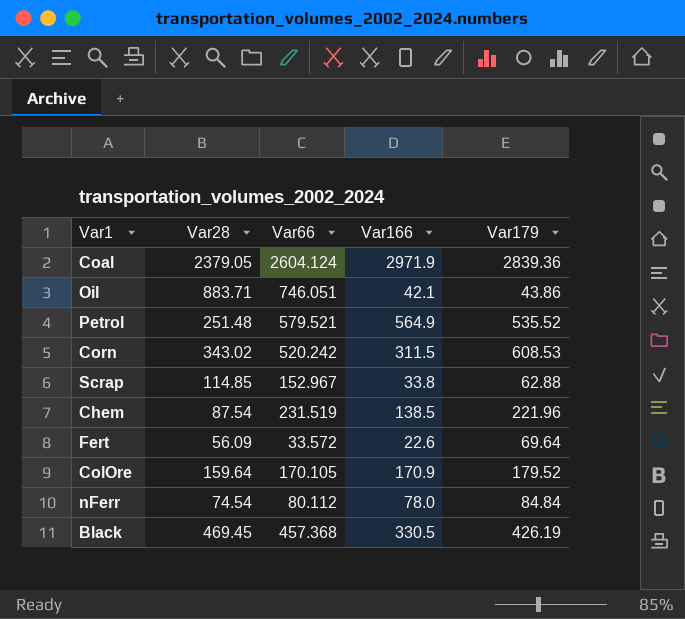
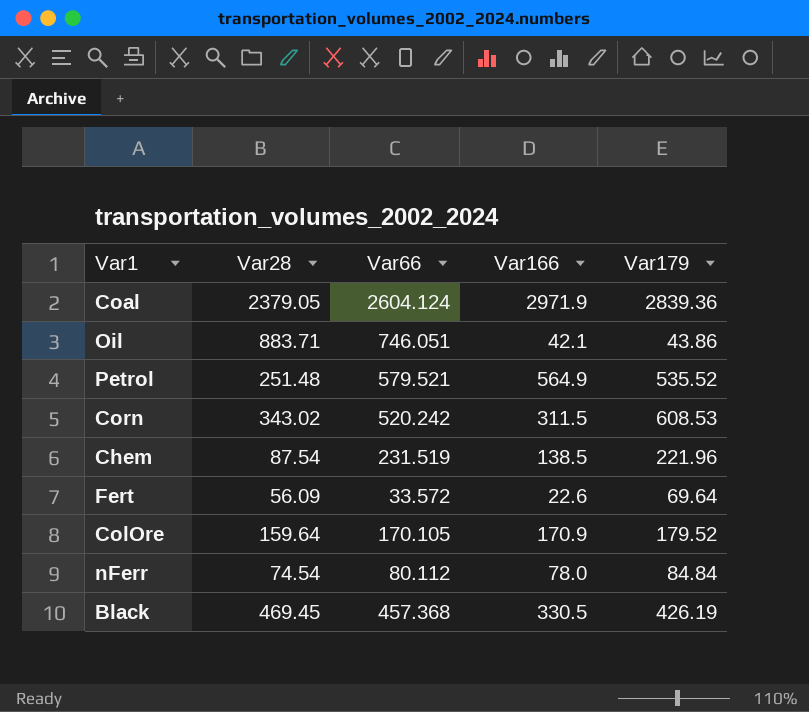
row Scrap: 114.85 | 152.967 | 33.8 | 62.88 -> none

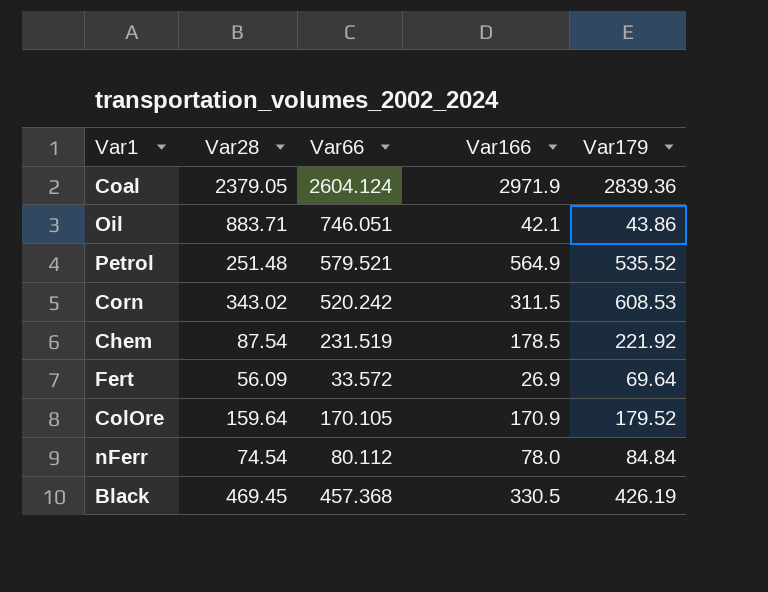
Chem | Var166: 138.5 -> 178.5
Chem | Var179: 221.96 -> 221.92
Fert | Var166: 22.6 -> 26.9

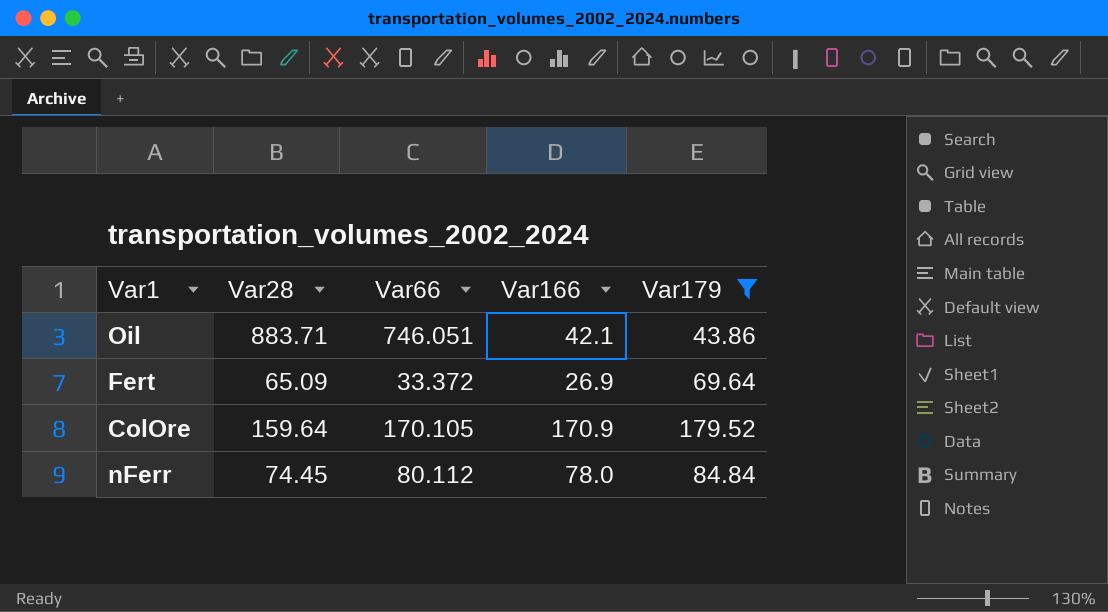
filter: none -> Var179 <= 179.52
Fert | Var28: 56.09 -> 65.09
Fert | Var66: 33.572 -> 33.372
nFerr | Var28: 74.54 -> 74.45

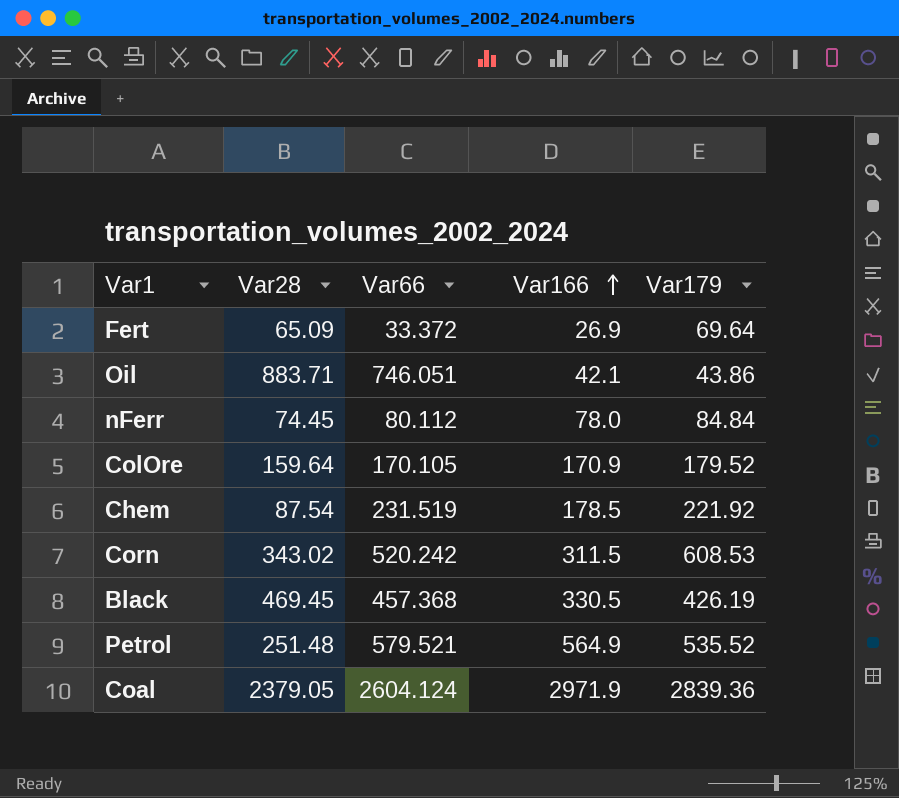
filter: Var179 <= 179.52 -> none
row order: none -> Var166 ascending

